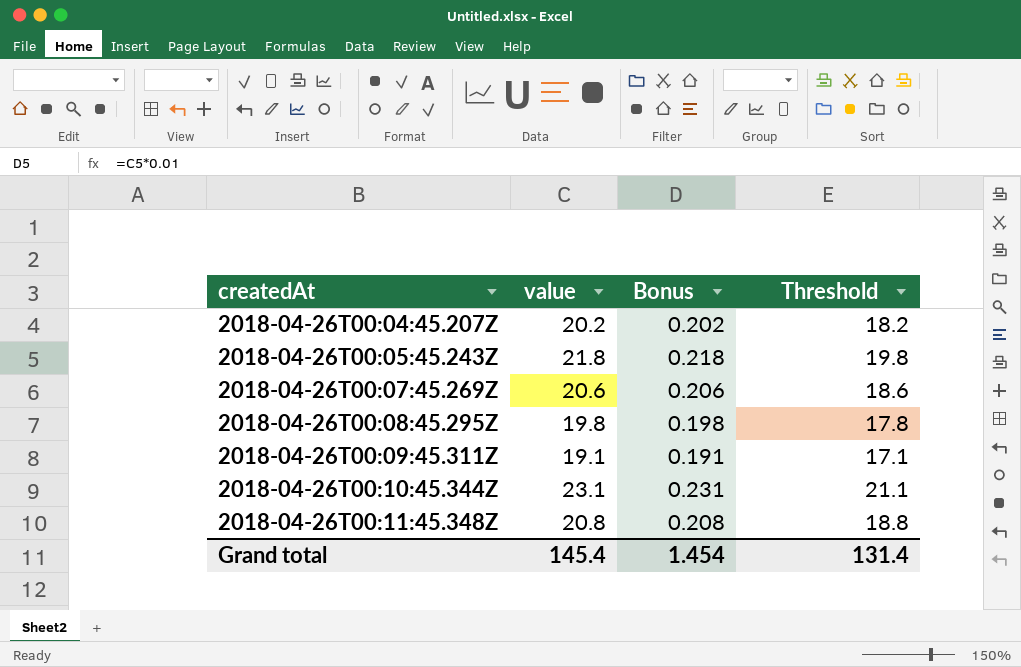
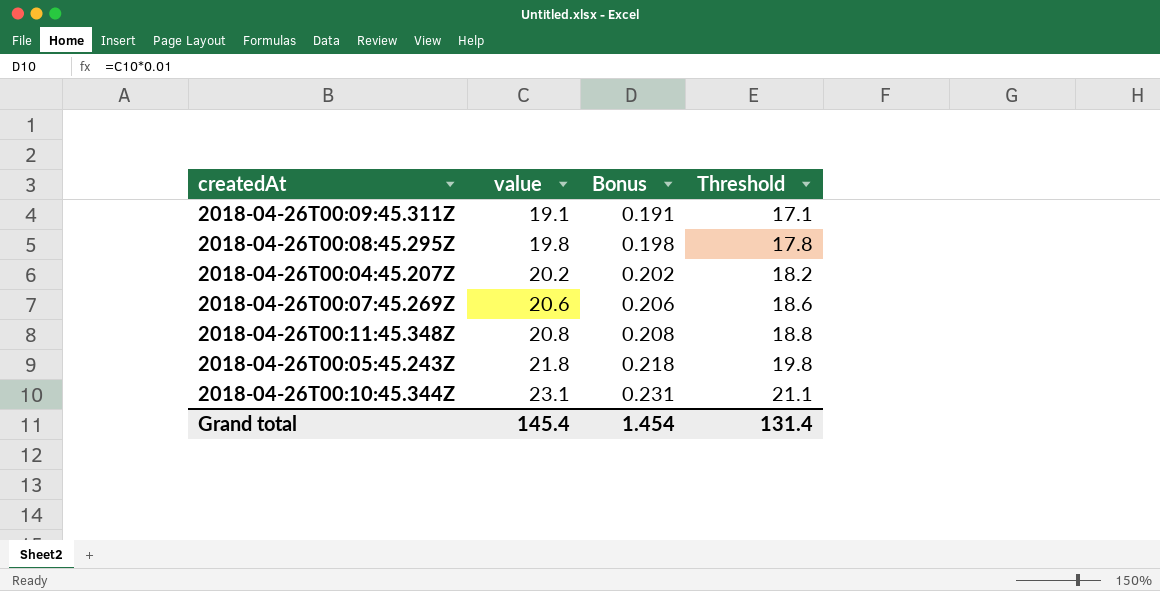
row order: createdAt ascending -> value ascending

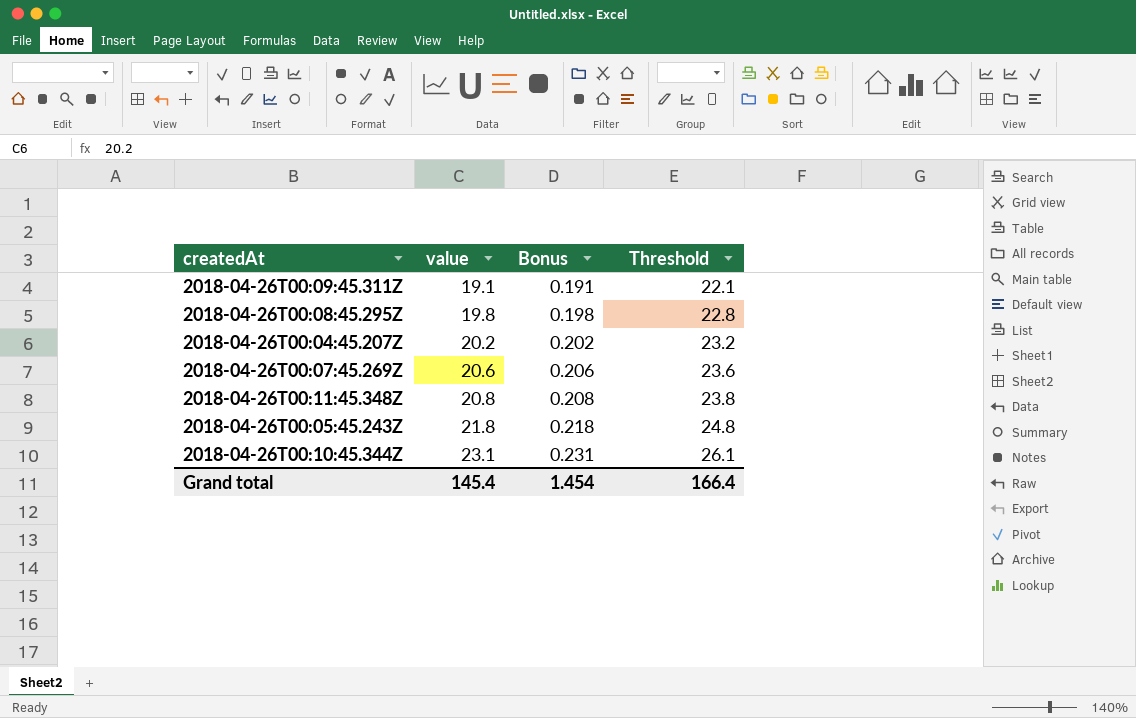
column Threshold | formula: [value] - 2 -> [value] + 3
Grand total | Threshold: 131.4 -> 166.4

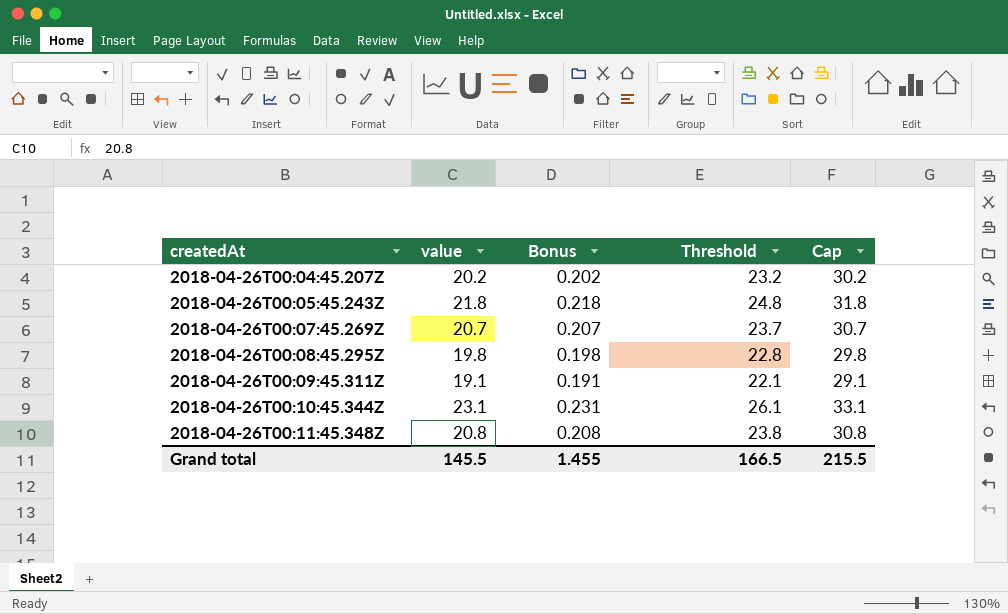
row order: value ascending -> createdAt ascending
column Cap | formula: none -> [value] + 10
2018-04-26T00:07:45.269Z | value: 20.6 -> 20.7
2018-04-26T00:07:45.269Z | Bonus: 0.206 -> 0.207
2018-04-26T00:07:45.269Z | Threshold: 23.6 -> 23.7
Grand total | value: 145.4 -> 145.5
Grand total | Bonus: 1.454 -> 1.455
Grand total | Threshold: 166.4 -> 166.5

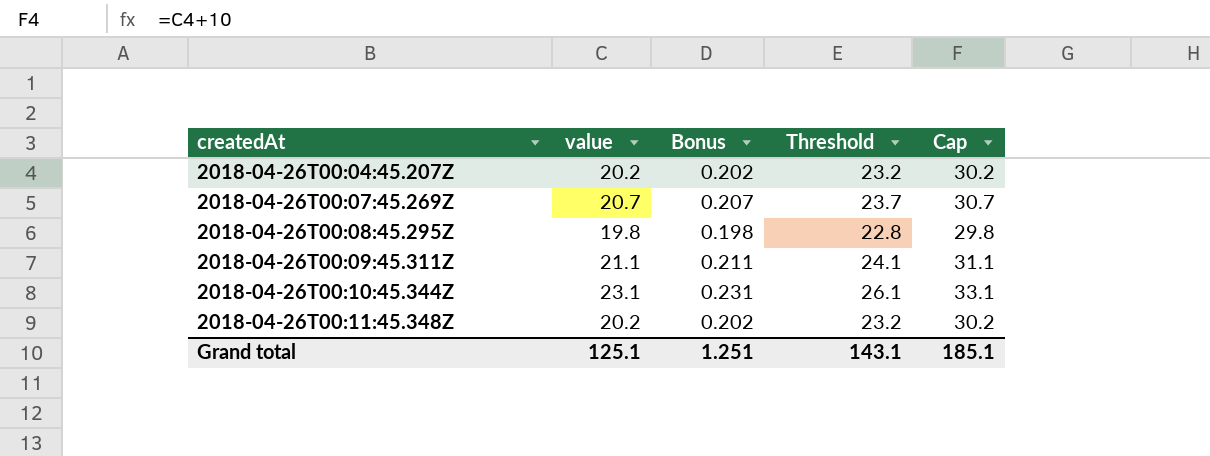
row 2018-04-26T00:05:45.243Z: 21.8 | 0.218 | 24.8 | 31.8 -> none
2018-04-26T00:09:45.311Z | value: 19.1 -> 21.1
2018-04-26T00:09:45.311Z | Bonus: 0.191 -> 0.211
2018-04-26T00:09:45.311Z | Threshold: 22.1 -> 24.1
2018-04-26T00:09:45.311Z | Cap: 29.1 -> 31.1
2018-04-26T00:11:45.348Z | value: 20.8 -> 20.2
2018-04-26T00:11:45.348Z | Bonus: 0.208 -> 0.202
2018-04-26T00:11:45.348Z | Threshold: 23.8 -> 23.2
2018-04-26T00:11:45.348Z | Cap: 30.8 -> 30.2
Grand total | value: 145.5 -> 125.1
Grand total | Bonus: 1.455 -> 1.251
Grand total | Threshold: 166.5 -> 143.1
Grand total | Cap: 215.5 -> 185.1

